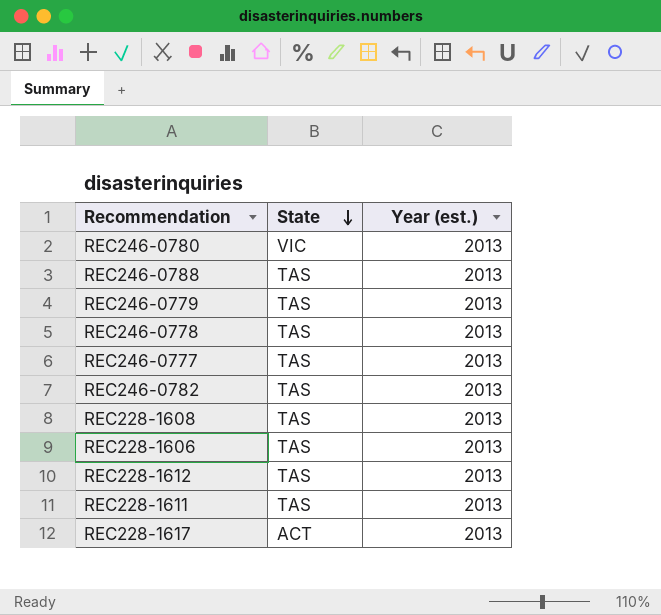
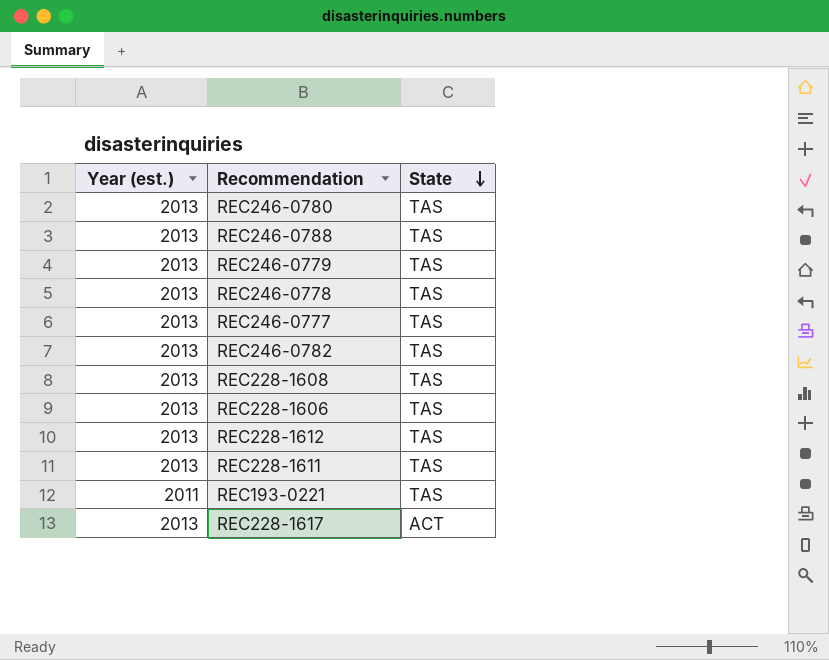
column Year (est.) | position: 3 -> 1
REC246-0780 | State: VIC -> TAS
row REC193-0221: none -> 2011 | TAS

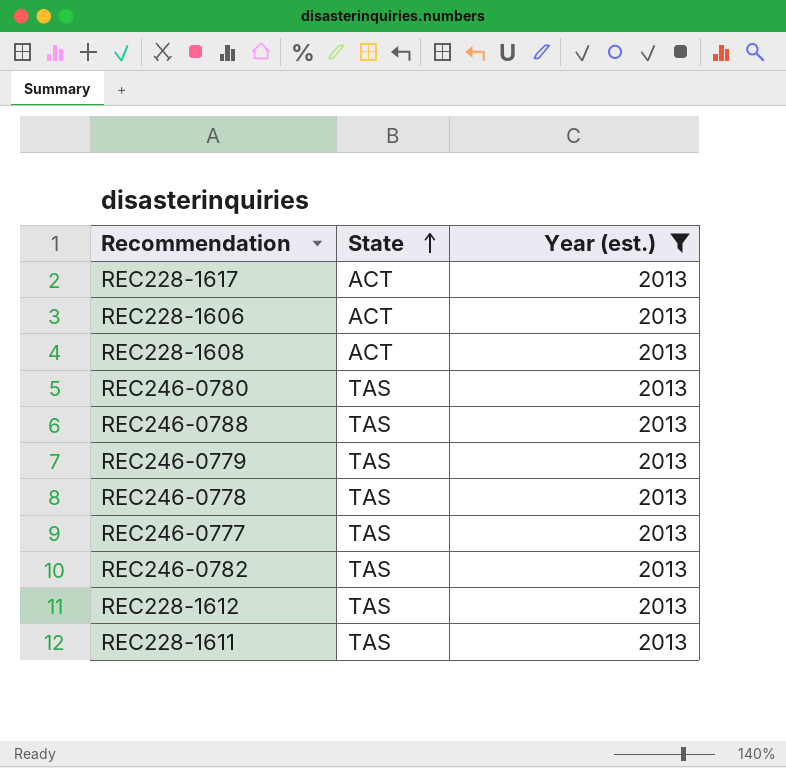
filter: none -> Year (est.) = 2013
row order: State descending -> State ascending
column Year (est.) | position: 1 -> 3
REC228-1606 | State: TAS -> ACT
REC228-1608 | State: TAS -> ACT

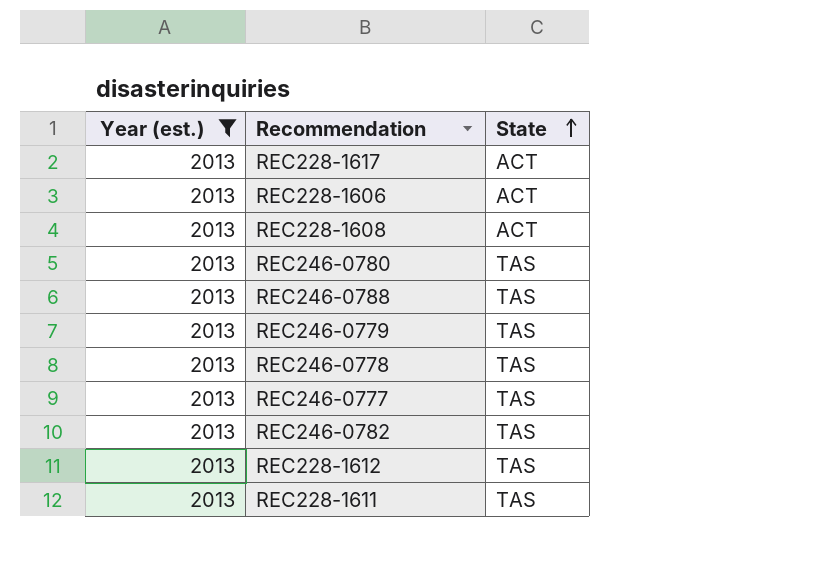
column Year (est.) | position: 3 -> 1

